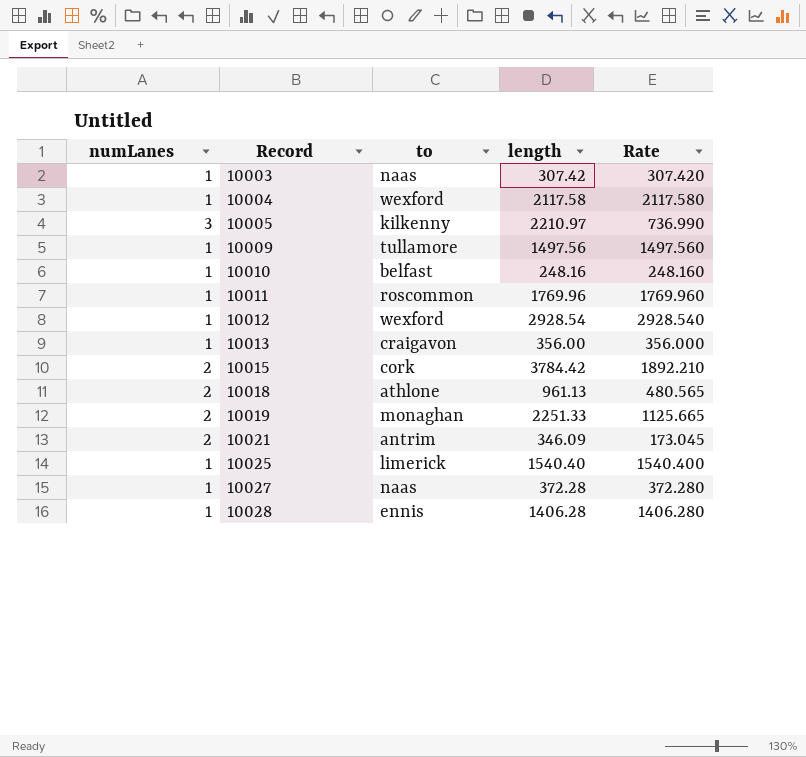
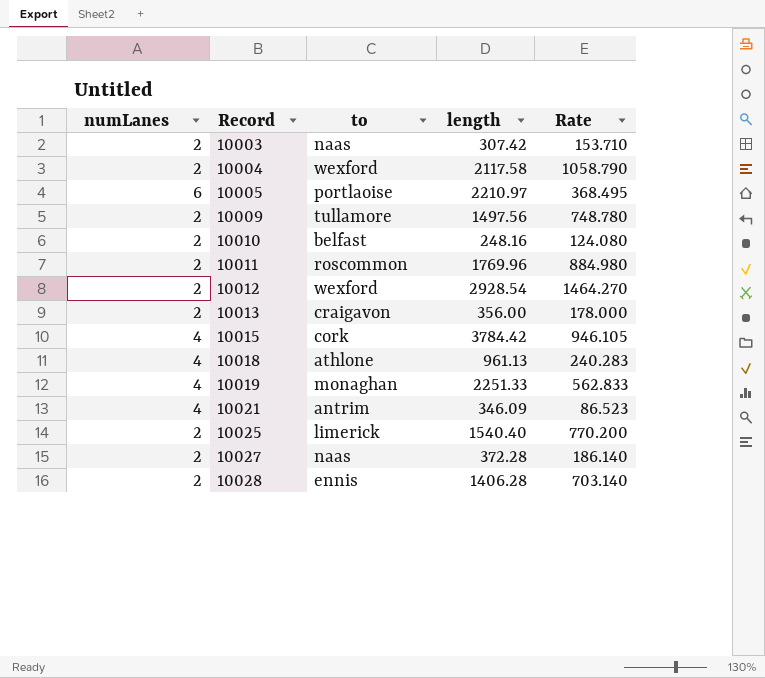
10003 | numLanes: 1 -> 2
10003 | Rate: 307.420 -> 153.710
10004 | numLanes: 1 -> 2
10004 | Rate: 2117.580 -> 1058.790
10005 | numLanes: 3 -> 6
10005 | to: kilkenny -> portlaoise
10005 | Rate: 736.990 -> 368.495
10009 | numLanes: 1 -> 2
10009 | Rate: 1497.560 -> 748.780
10010 | numLanes: 1 -> 2
10010 | Rate: 248.160 -> 124.080
10011 | numLanes: 1 -> 2
10011 | Rate: 1769.960 -> 884.980
10012 | numLanes: 1 -> 2
10012 | Rate: 2928.540 -> 1464.270
10013 | numLanes: 1 -> 2
10013 | Rate: 356.000 -> 178.000
10015 | numLanes: 2 -> 4
10015 | Rate: 1892.210 -> 946.105
10018 | numLanes: 2 -> 4
10018 | Rate: 480.565 -> 240.283
10019 | numLanes: 2 -> 4
10019 | Rate: 1125.665 -> 562.833
10021 | numLanes: 2 -> 4
10021 | Rate: 173.045 -> 86.523
10025 | numLanes: 1 -> 2
10025 | Rate: 1540.400 -> 770.200
10027 | numLanes: 1 -> 2
10027 | Rate: 372.280 -> 186.140
10028 | numLanes: 1 -> 2
10028 | Rate: 1406.280 -> 703.140

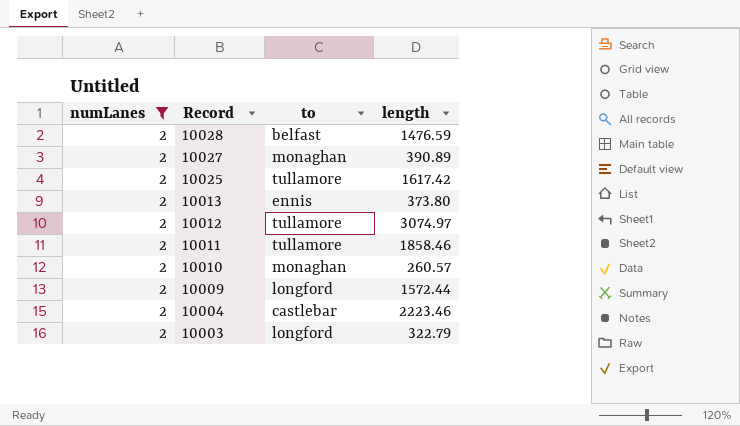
filter: none -> numLanes = 2
row order: Record ascending -> Record descending
column Rate | formula: [length] / [numLanes] -> none
10028 | to: ennis -> belfast
10028 | length: 1406.28 -> 1476.59
10027 | to: naas -> monaghan
10027 | length: 372.28 -> 390.89
10025 | to: limerick -> tullamore
10025 | length: 1540.40 -> 1617.42
10013 | to: craigavon -> ennis
10013 | length: 356.00 -> 373.80
10012 | to: wexford -> tullamore
10012 | length: 2928.54 -> 3074.97
10011 | to: roscommon -> tullamore
10011 | length: 1769.96 -> 1858.46
10010 | to: belfast -> monaghan
10010 | length: 248.16 -> 260.57
10009 | to: tullamore -> longford
10009 | length: 1497.56 -> 1572.44
10004 | to: wexford -> castlebar
10004 | length: 2117.58 -> 2223.46
10003 | to: naas -> longford
10003 | length: 307.42 -> 322.79

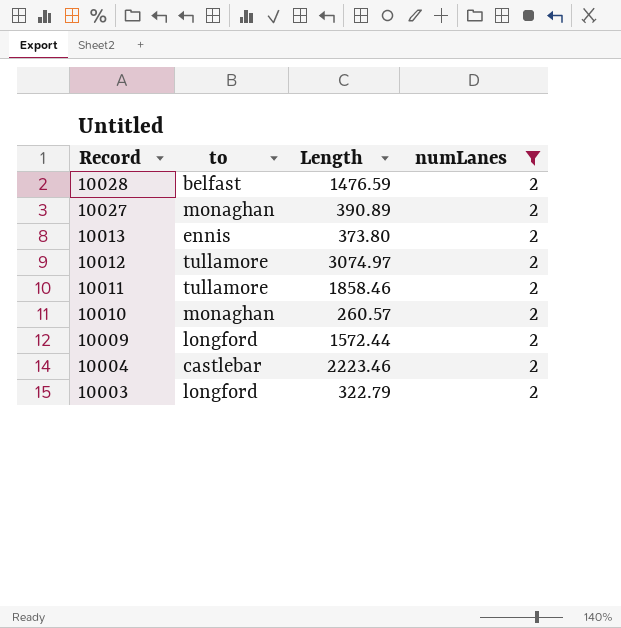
column name: length -> Length
column numLanes | position: 1 -> 4
row 10025: 2 | tullamore | 1617.42 -> none

